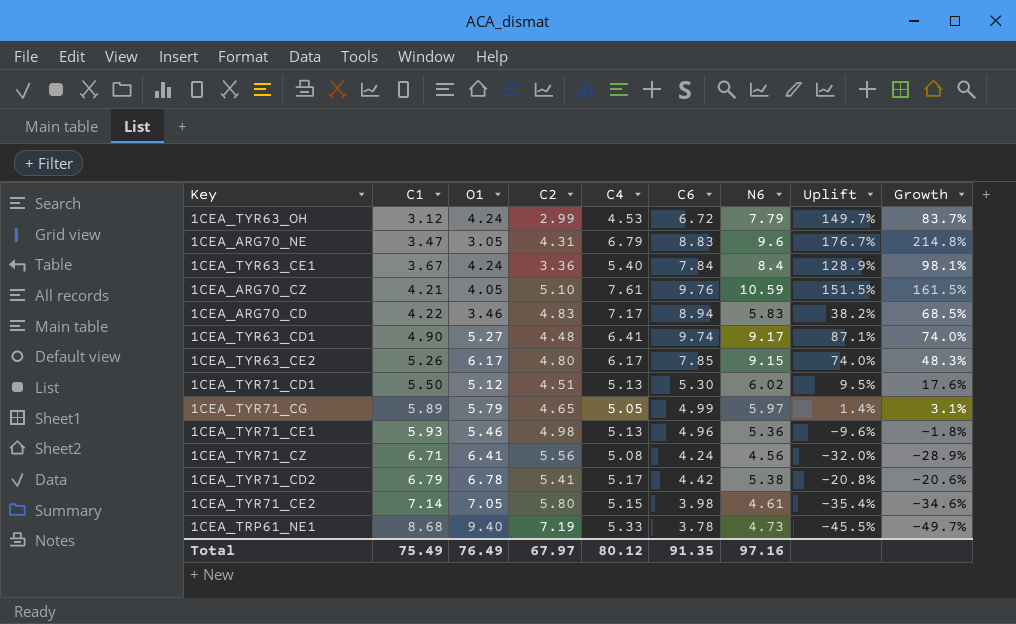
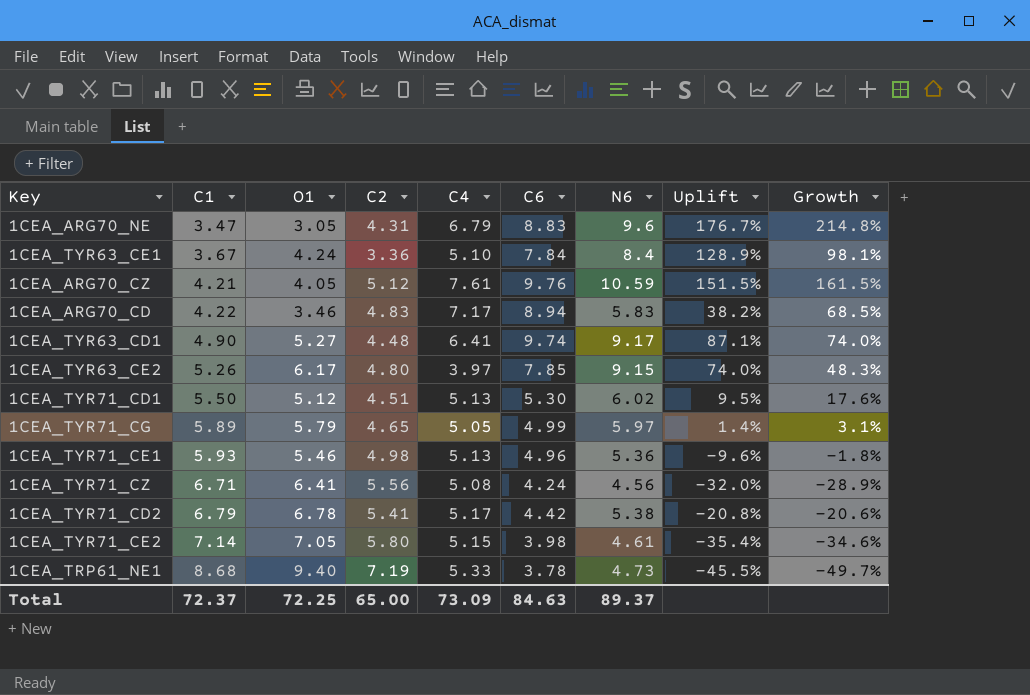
row 1CEA_TYR63_OH: 3.12 | 4.24 | 2.99 | 4.53 | 6.72 | 7.79 | 149.7% | 83.7% -> none
1CEA_TYR63_CE1 | C4: 5.40 -> 5.10
1CEA_ARG70_CZ | C2: 5.10 -> 5.12
1CEA_TYR63_CE2 | C4: 6.17 -> 3.97
Total | C1: 75.49 -> 72.37
Total | O1: 76.49 -> 72.25
Total | C2: 67.97 -> 65.00
Total | C4: 80.12 -> 73.09
Total | C6: 91.35 -> 84.63
Total | N6: 97.16 -> 89.37

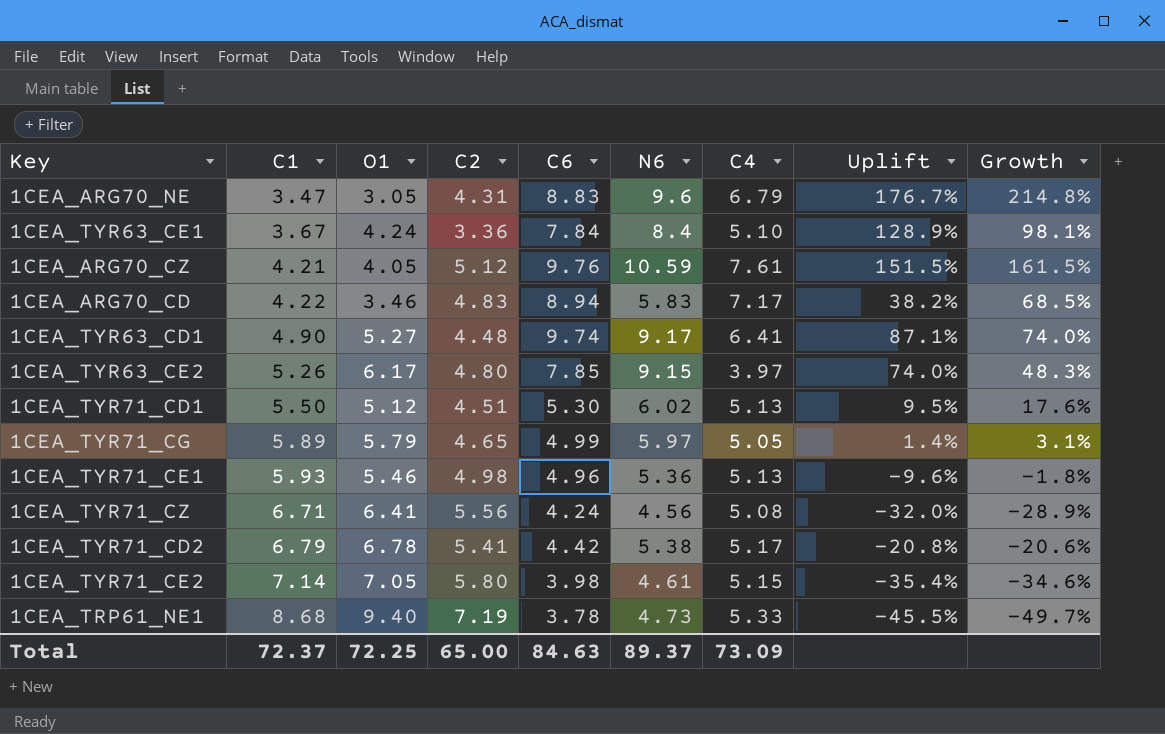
column C4 | position: 5 -> 7

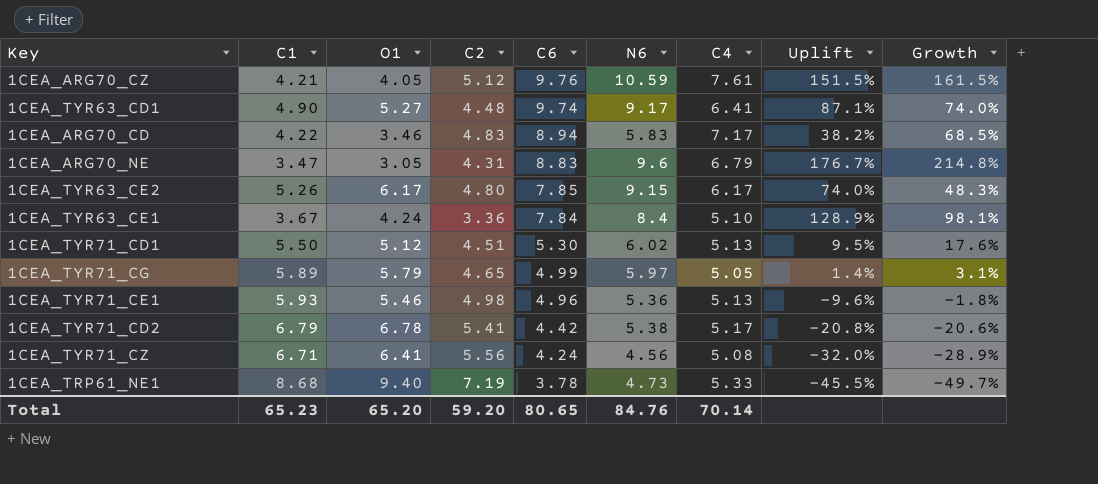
row order: C1 ascending -> C6 descending
row 1CEA_TYR71_CE2: 7.14 | 7.05 | 5.80 | 3.98 | 4.61 | 5.15 | -35.4% | -34.6% -> none
1CEA_TYR63_CE2 | C4: 3.97 -> 6.17
Total | C1: 72.37 -> 65.23
Total | O1: 72.25 -> 65.20
Total | C2: 65.00 -> 59.20
Total | C6: 84.63 -> 80.65
Total | N6: 89.37 -> 84.76
Total | C4: 73.09 -> 70.14

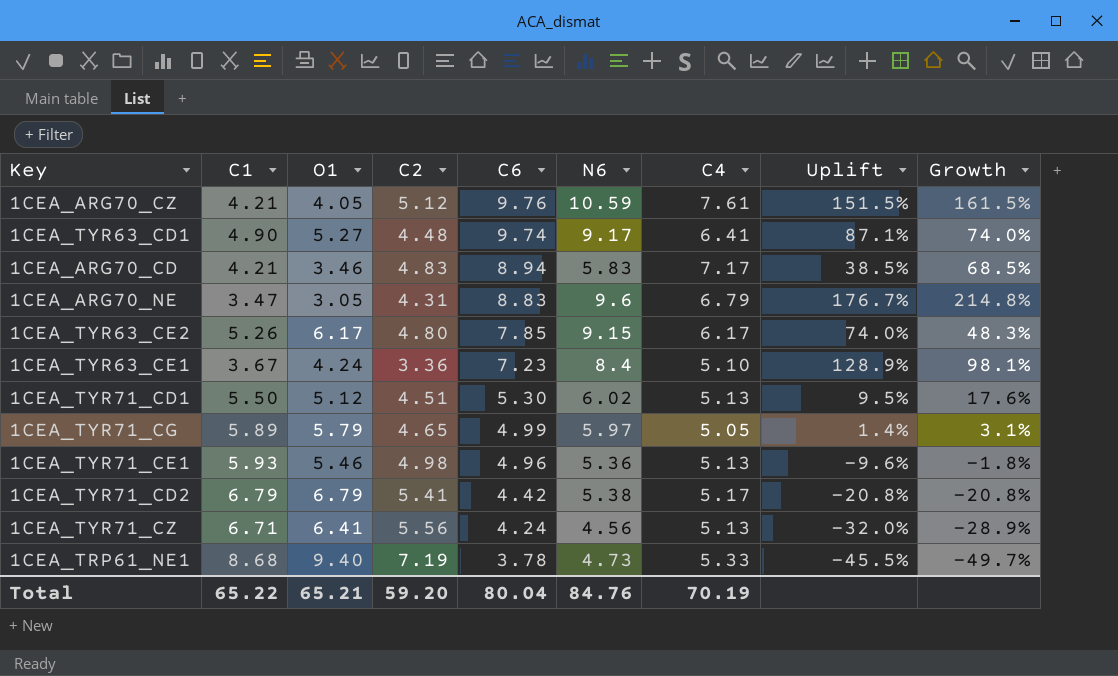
1CEA_ARG70_CD | C1: 4.22 -> 4.21
1CEA_ARG70_CD | Uplift: 38.2% -> 38.5%
1CEA_TYR63_CE1 | C6: 7.84 -> 7.23
1CEA_TYR71_CD2 | O1: 6.78 -> 6.79
1CEA_TYR71_CD2 | Growth: -20.6% -> -20.8%
1CEA_TYR71_CZ | C4: 5.08 -> 5.13
Total | C1: 65.23 -> 65.22
Total | O1: 65.20 -> 65.21
Total | C6: 80.65 -> 80.04
Total | C4: 70.14 -> 70.19

